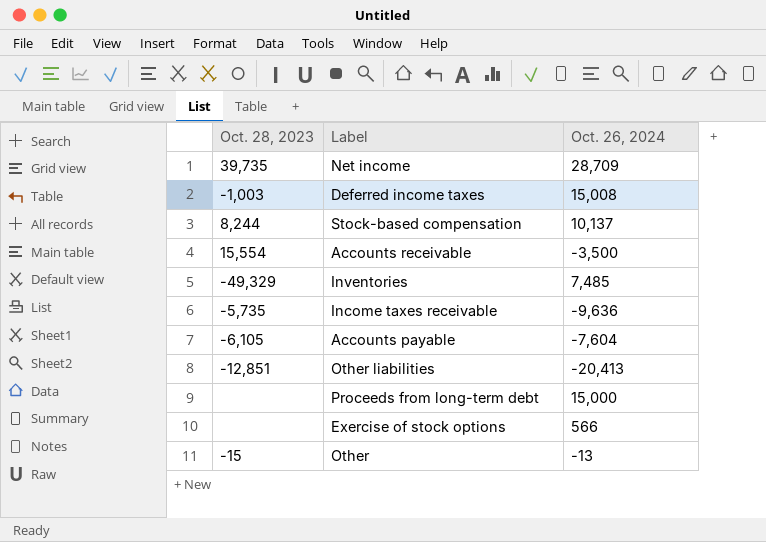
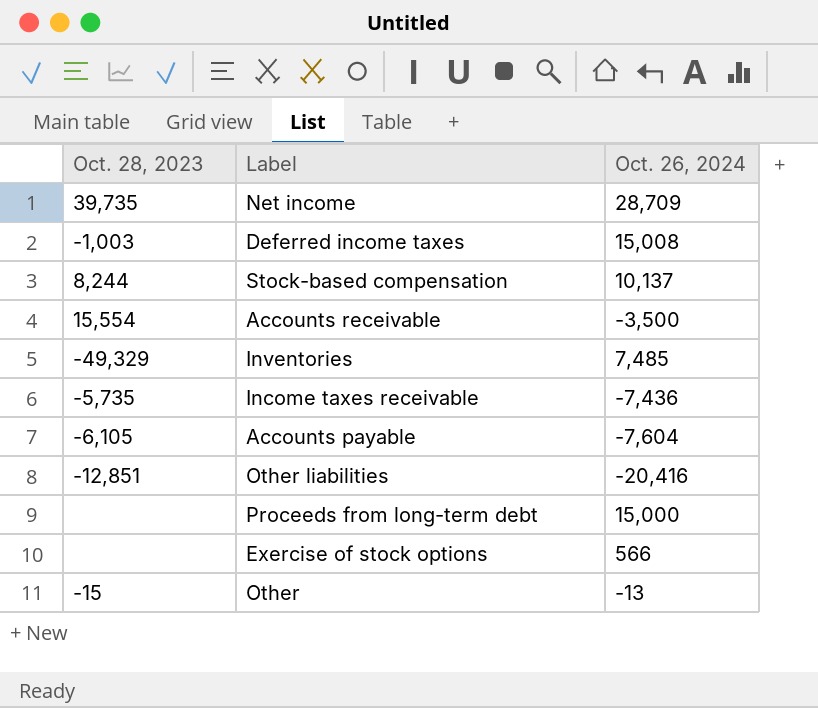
Income taxes receivable | Oct. 26, 2024: -9,636 -> -7,436
Other liabilities | Oct. 26, 2024: -20,413 -> -20,416

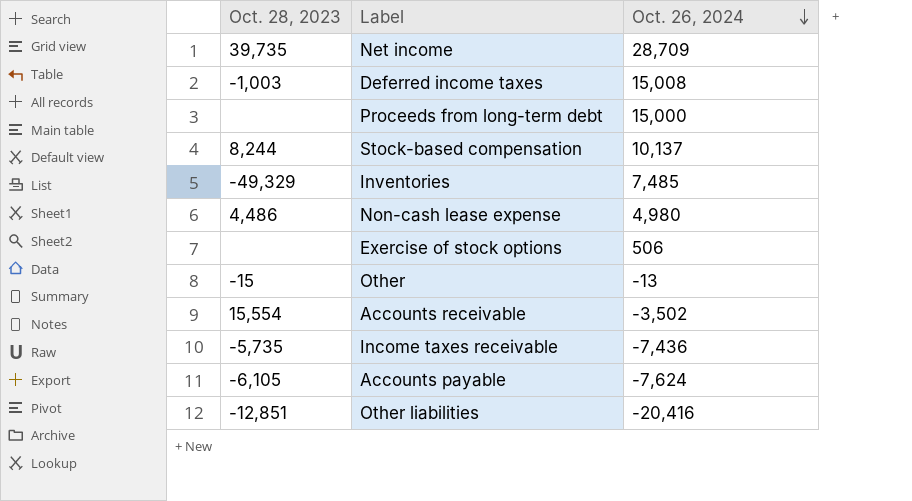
row order: none -> Oct. 26, 2024 descending
row Non-cash lease expense: none -> 4,486 | 4,980
Exercise of stock options | Oct. 26, 2024: 566 -> 506
Accounts receivable | Oct. 26, 2024: -3,500 -> -3,502
Accounts payable | Oct. 26, 2024: -7,604 -> -7,624

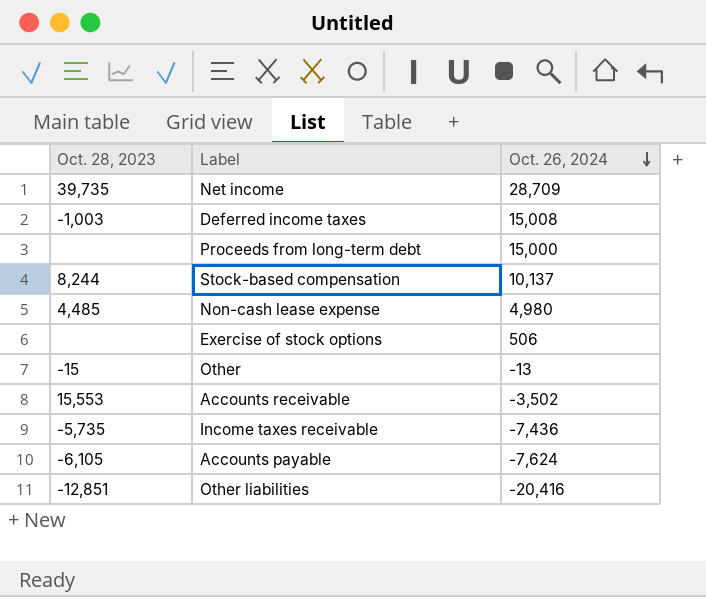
row Inventories: -49,329 | 7,485 -> none
Non-cash lease expense | Oct. 28, 2023: 4,486 -> 4,485
Accounts receivable | Oct. 28, 2023: 15,554 -> 15,553

